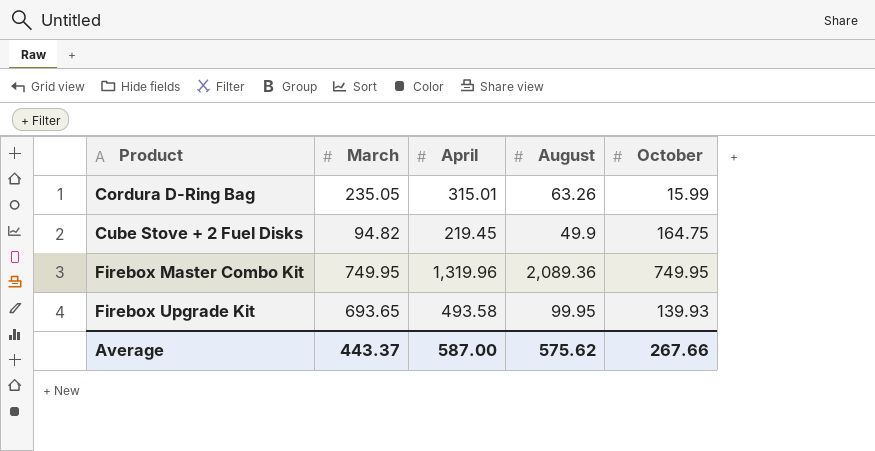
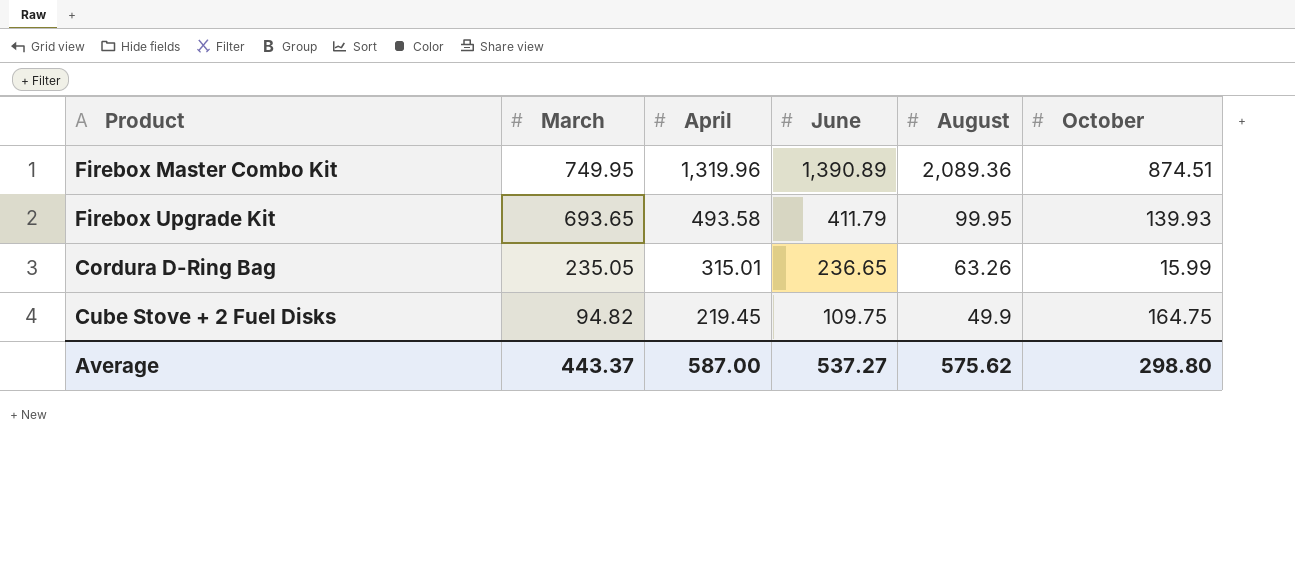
row order: Product ascending -> March descending
column June | position: none -> 4
Firebox Master Combo Kit | October: 749.95 -> 874.51
Average | October: 267.66 -> 298.80

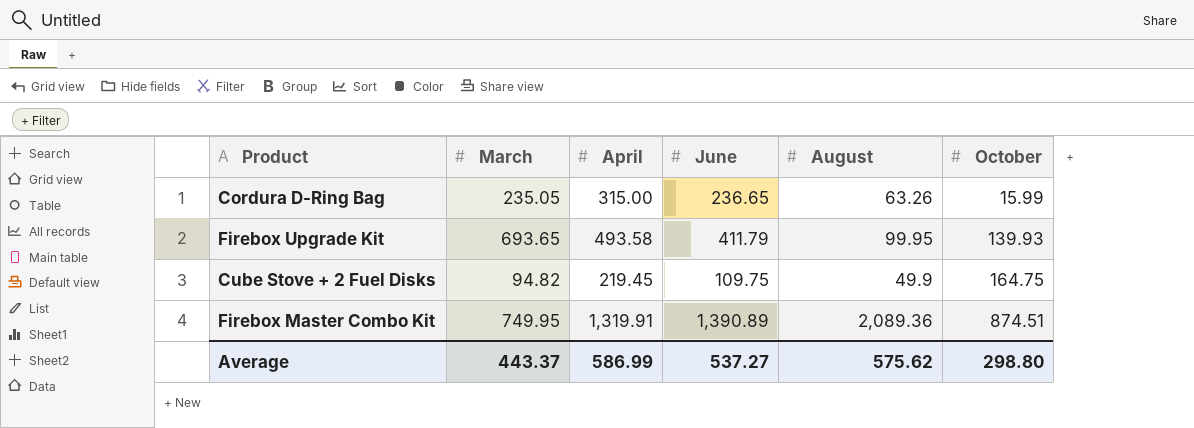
row order: March descending -> October ascending
Cordura D-Ring Bag | April: 315.01 -> 315.00
Firebox Master Combo Kit | April: 1,319.96 -> 1,319.91
Average | April: 587.00 -> 586.99

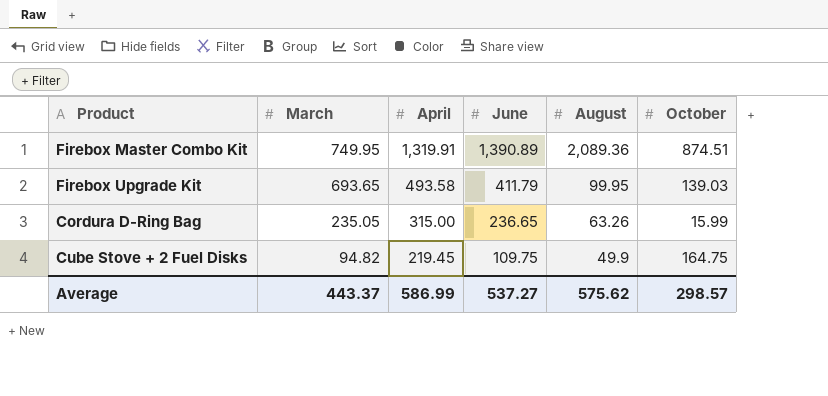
row order: October ascending -> March descending
Firebox Upgrade Kit | October: 139.93 -> 139.03
Average | October: 298.80 -> 298.57

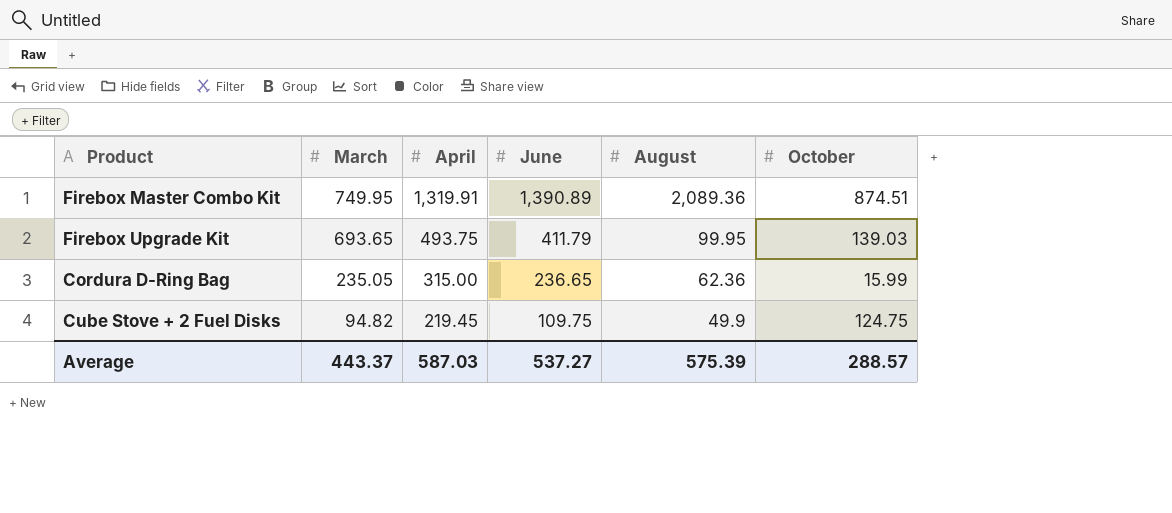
Firebox Upgrade Kit | April: 493.58 -> 493.75
Cordura D-Ring Bag | August: 63.26 -> 62.36
Cube Stove + 2 Fuel Disks | October: 164.75 -> 124.75
Average | April: 586.99 -> 587.03
Average | August: 575.62 -> 575.39
Average | October: 298.57 -> 288.57

